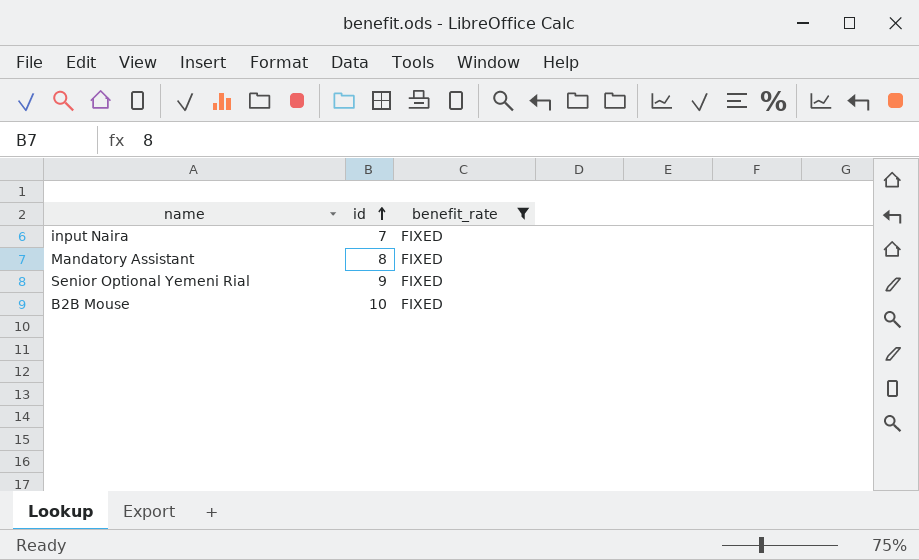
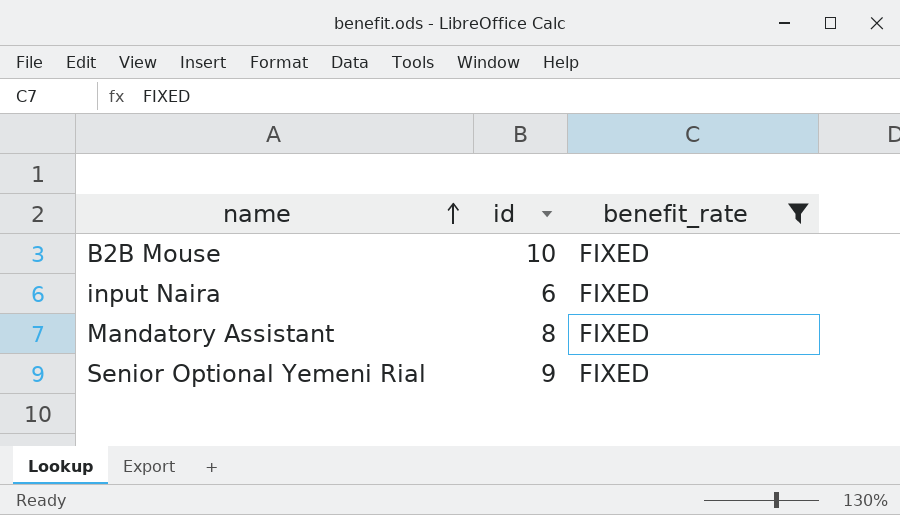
row order: id ascending -> name ascending
input Naira | id: 7 -> 6

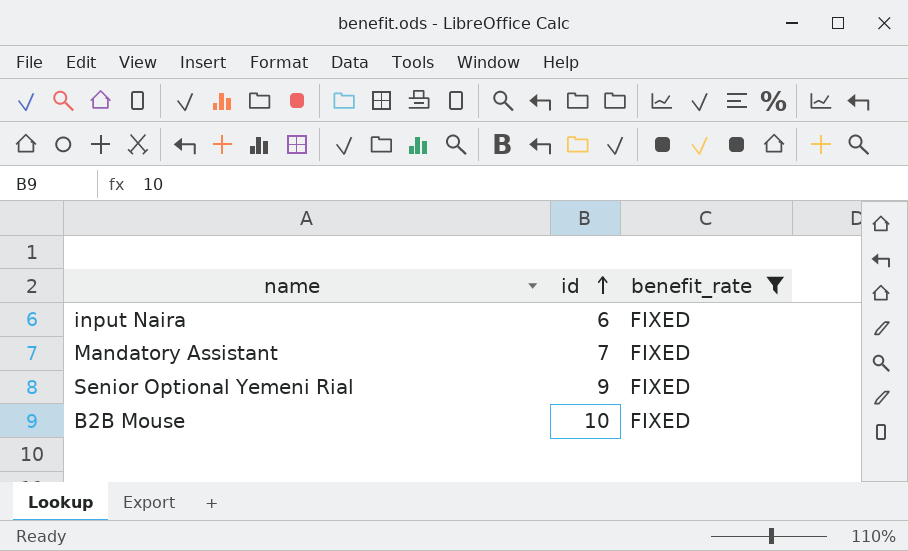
row order: name ascending -> id ascending
Mandatory Assistant | id: 8 -> 7

